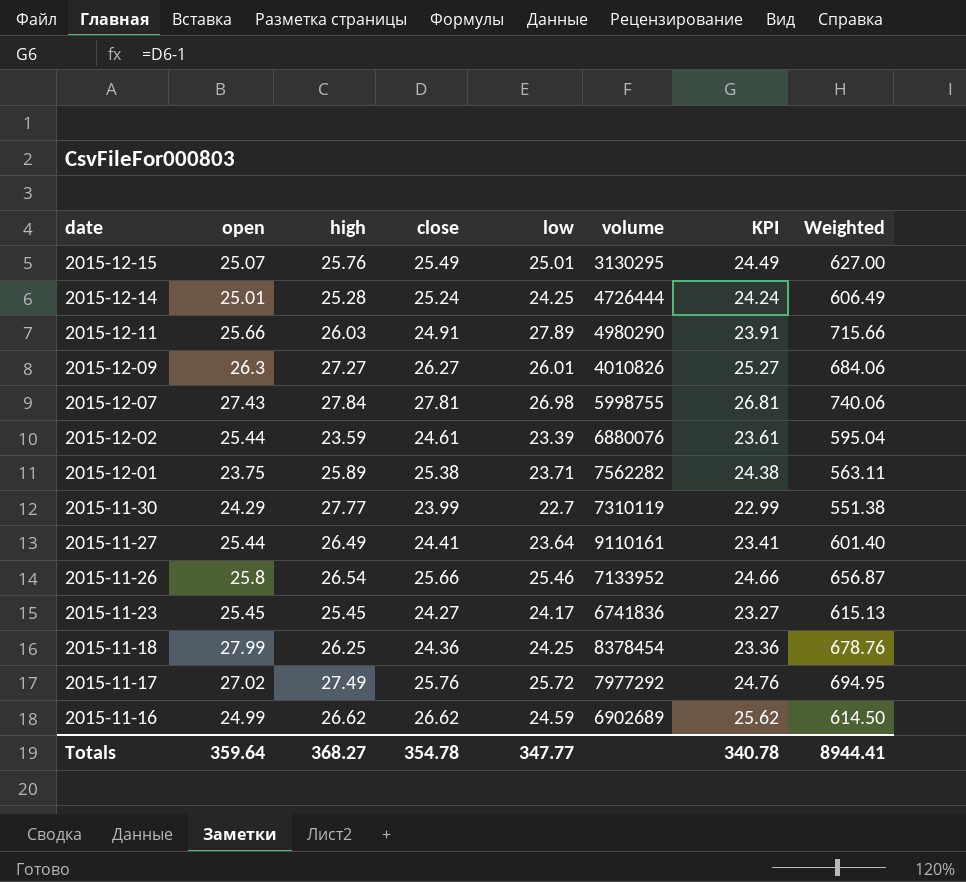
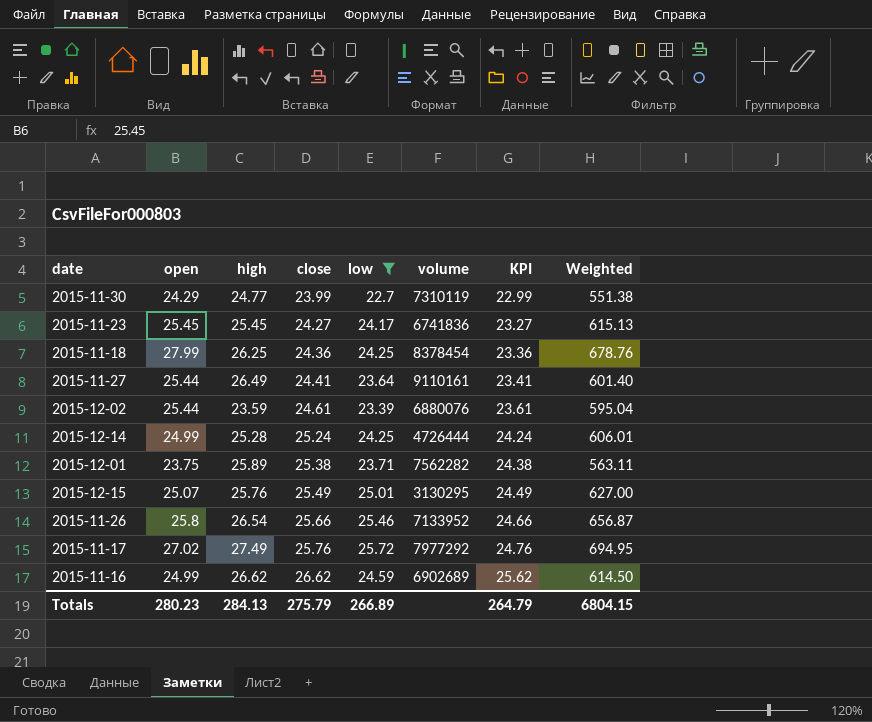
filter: none -> low <= 25.72
row order: date descending -> close ascending
2015-11-30 | high: 27.77 -> 24.77
2015-12-14 | open: 25.01 -> 24.99
2015-12-14 | Weighted: 606.49 -> 606.01
Totals | open: 359.64 -> 280.23
Totals | high: 368.27 -> 284.13
Totals | close: 354.78 -> 275.79
Totals | low: 347.77 -> 266.89
Totals | KPI: 340.78 -> 264.79
Totals | Weighted: 8944.41 -> 6804.15

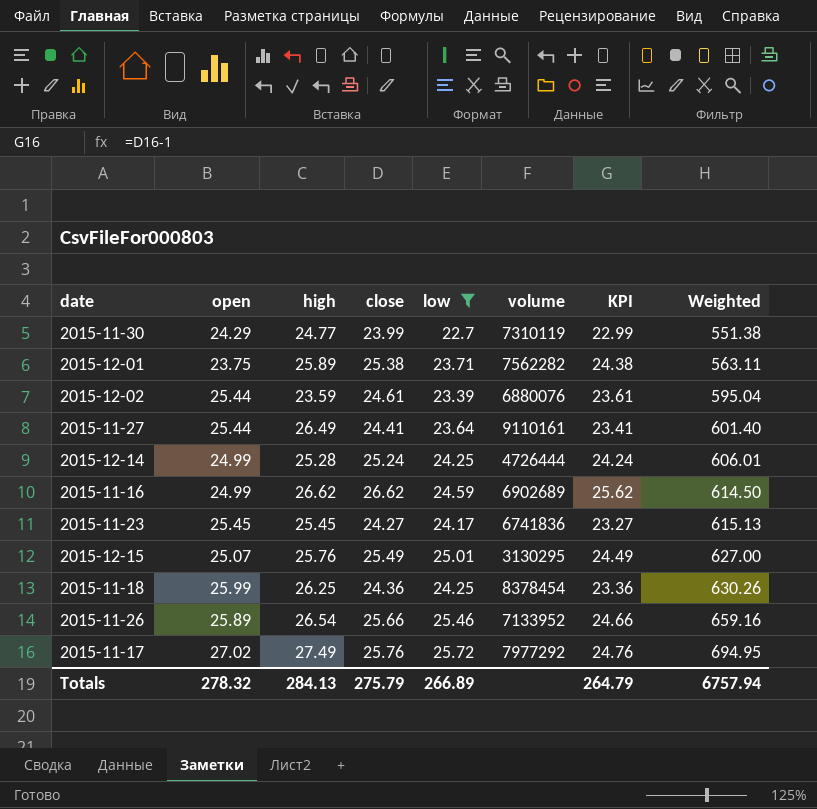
row order: close ascending -> Weighted ascending
2015-11-18 | open: 27.99 -> 25.99
2015-11-18 | Weighted: 678.76 -> 630.26
2015-11-26 | open: 25.8 -> 25.89
2015-11-26 | Weighted: 656.87 -> 659.16
Totals | open: 280.23 -> 278.32
Totals | Weighted: 6804.15 -> 6757.94

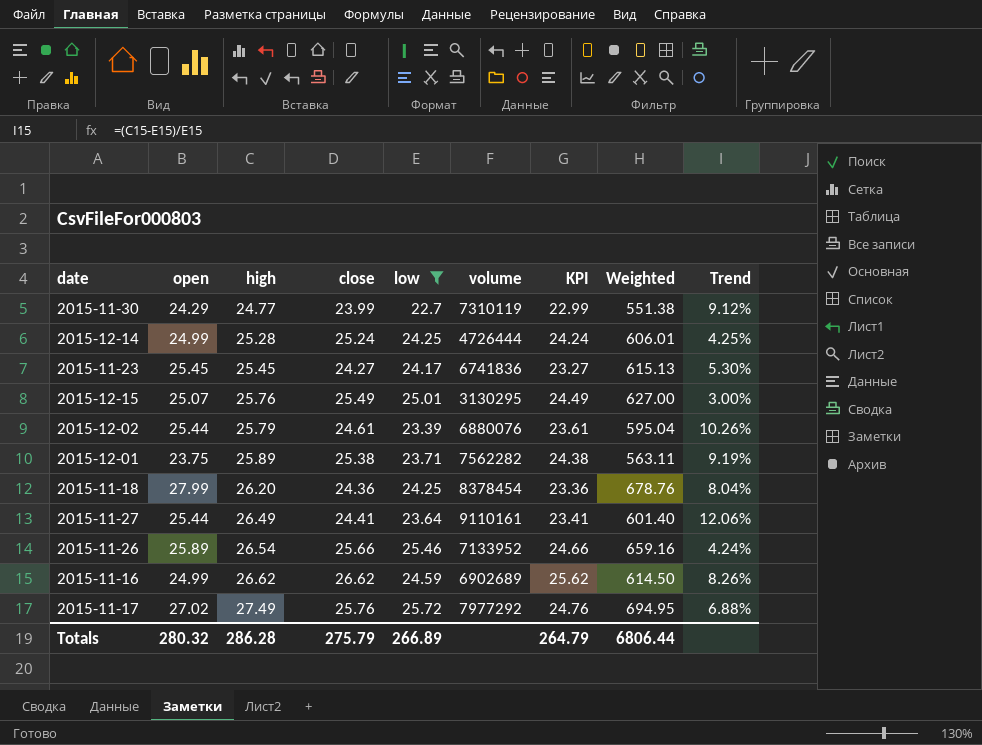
row order: Weighted ascending -> high ascending
column Trend | formula: none -> ([high] - [low]) / [low]
2015-12-02 | high: 23.59 -> 25.79
2015-11-18 | open: 25.99 -> 27.99
2015-11-18 | high: 26.25 -> 26.20
2015-11-18 | Weighted: 630.26 -> 678.76
Totals | open: 278.32 -> 280.32
Totals | high: 284.13 -> 286.28
Totals | Weighted: 6757.94 -> 6806.44

